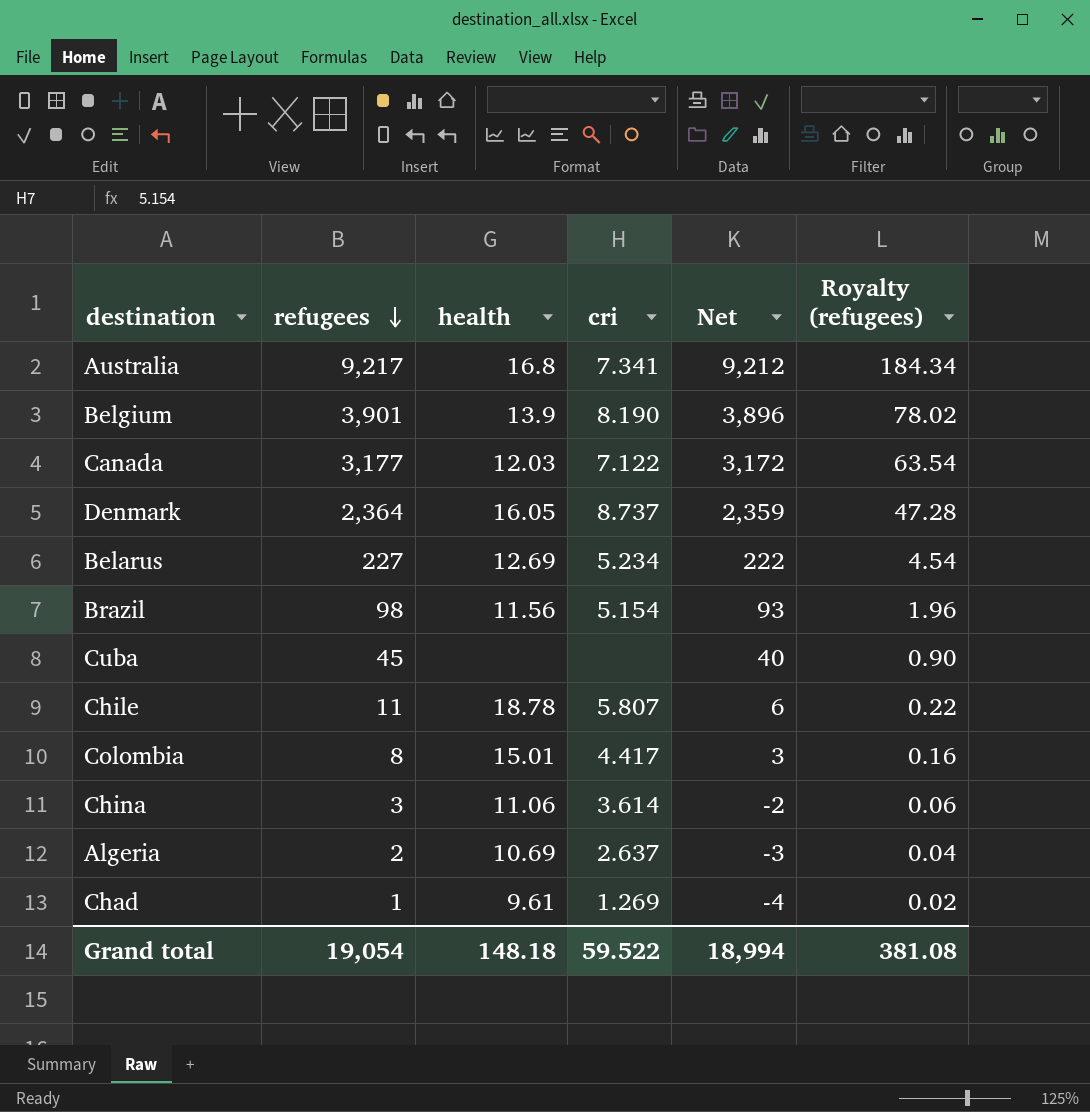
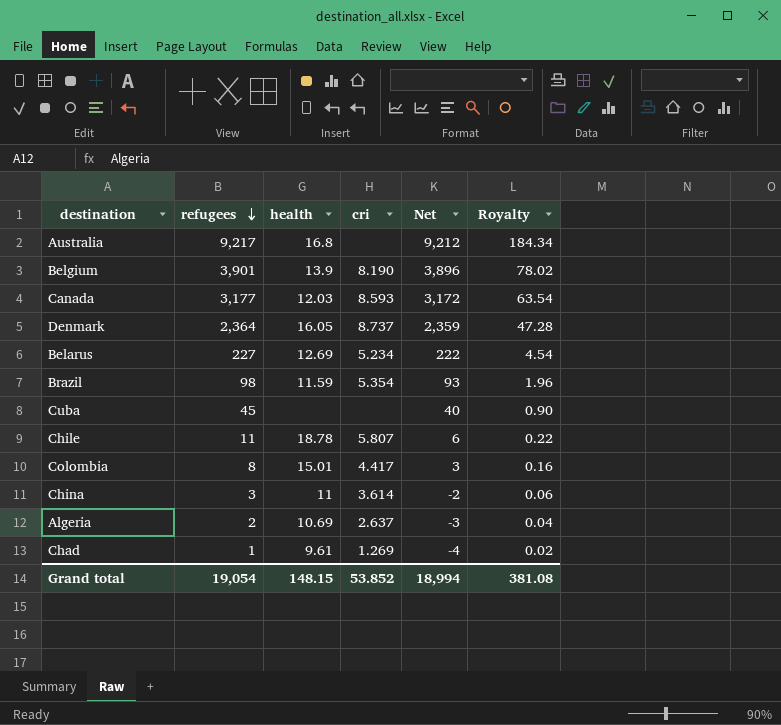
column name: Royalty (refugees) -> Royalty
Australia | cri: 7.341 -> none
Canada | cri: 7.122 -> 8.593
Brazil | health: 11.56 -> 11.59
Brazil | cri: 5.154 -> 5.354
China | health: 11.06 -> 11
Grand total | health: 148.18 -> 148.15
Grand total | cri: 59.522 -> 53.852

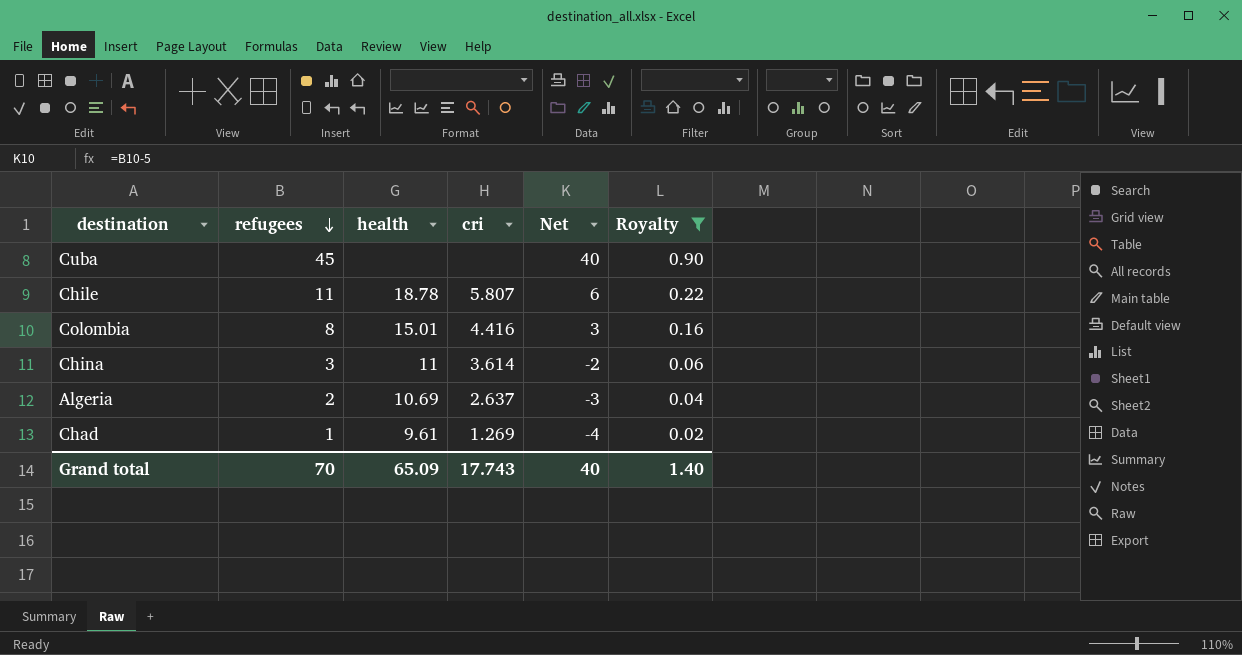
filter: none -> Royalty <= 0.90
Colombia | cri: 4.417 -> 4.416
Grand total | refugees: 19,054 -> 70
Grand total | health: 148.15 -> 65.09
Grand total | cri: 53.852 -> 17.743
Grand total | Net: 18,994 -> 40
Grand total | Royalty: 381.08 -> 1.40

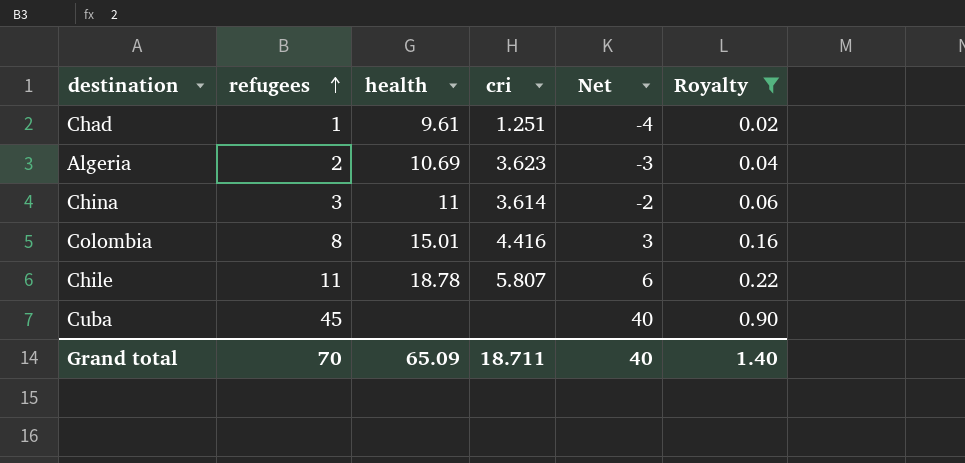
row order: refugees descending -> refugees ascending
Chad | cri: 1.269 -> 1.251
Algeria | cri: 2.637 -> 3.623
Grand total | cri: 17.743 -> 18.711

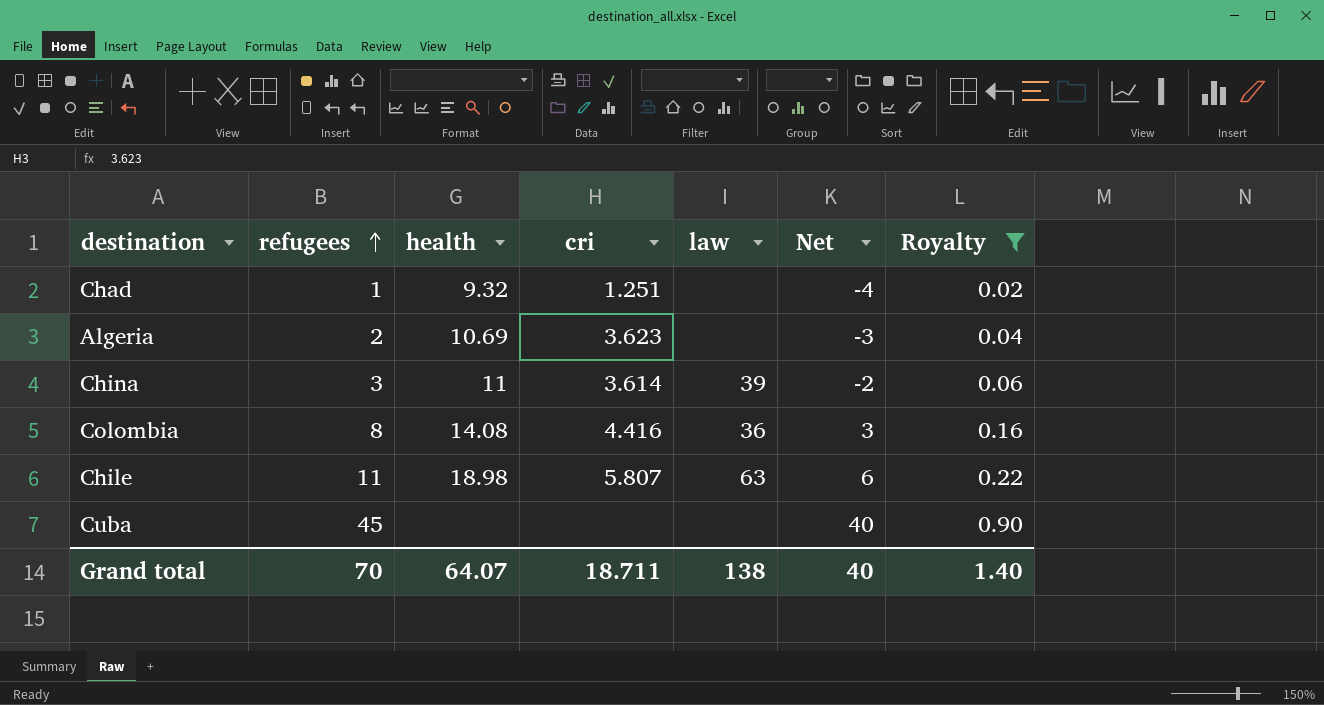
column law | position: none -> 5
Chad | health: 9.61 -> 9.32
Colombia | health: 15.01 -> 14.08
Chile | health: 18.78 -> 18.98
Grand total | health: 65.09 -> 64.07

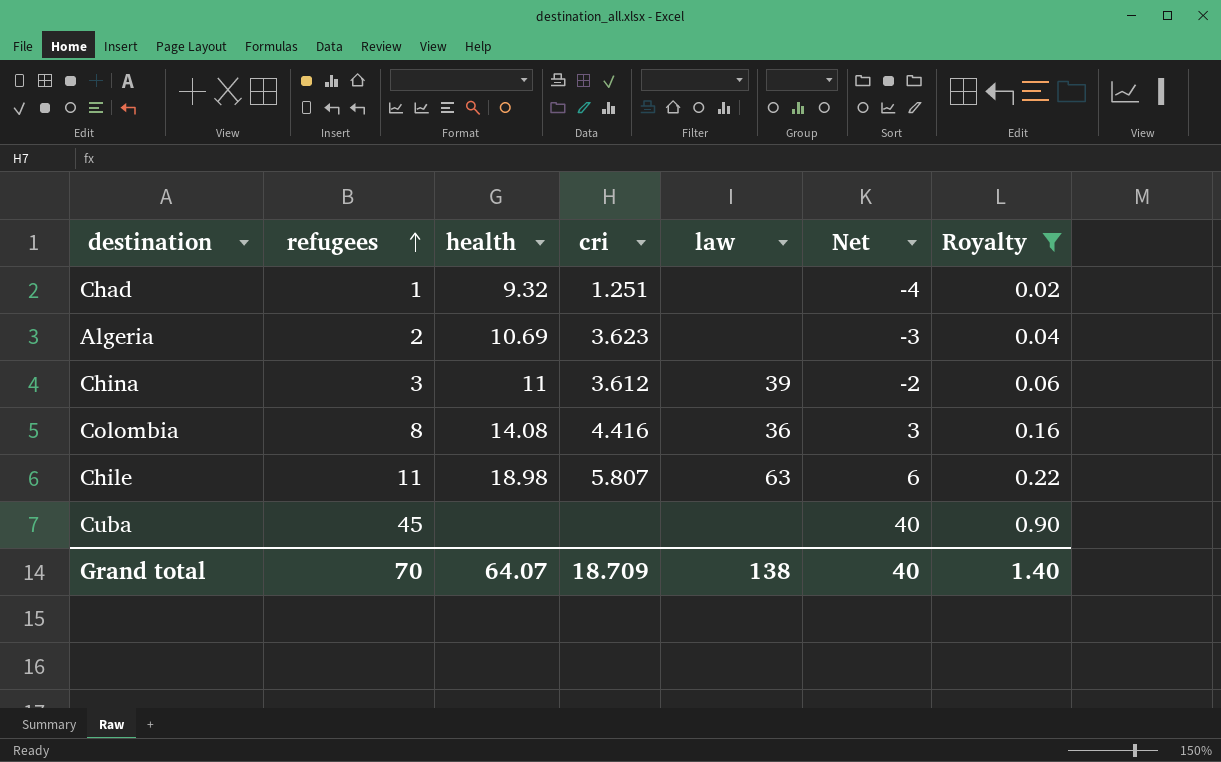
China | cri: 3.614 -> 3.612
Grand total | cri: 18.711 -> 18.709

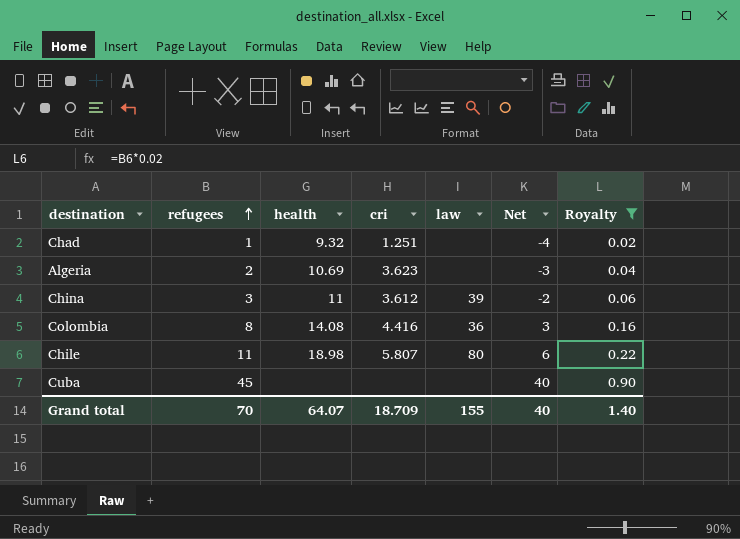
Chile | law: 63 -> 80
Grand total | law: 138 -> 155

